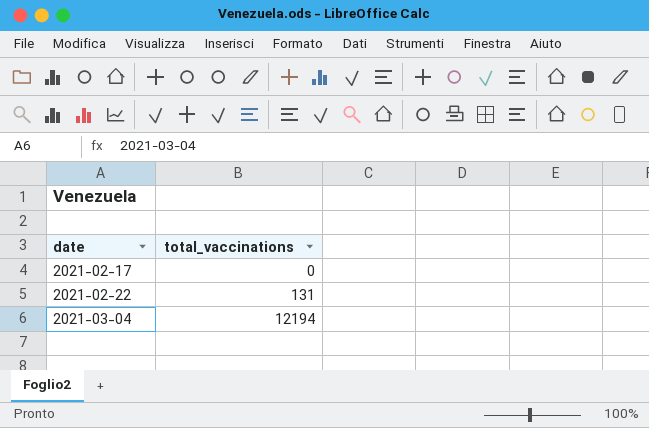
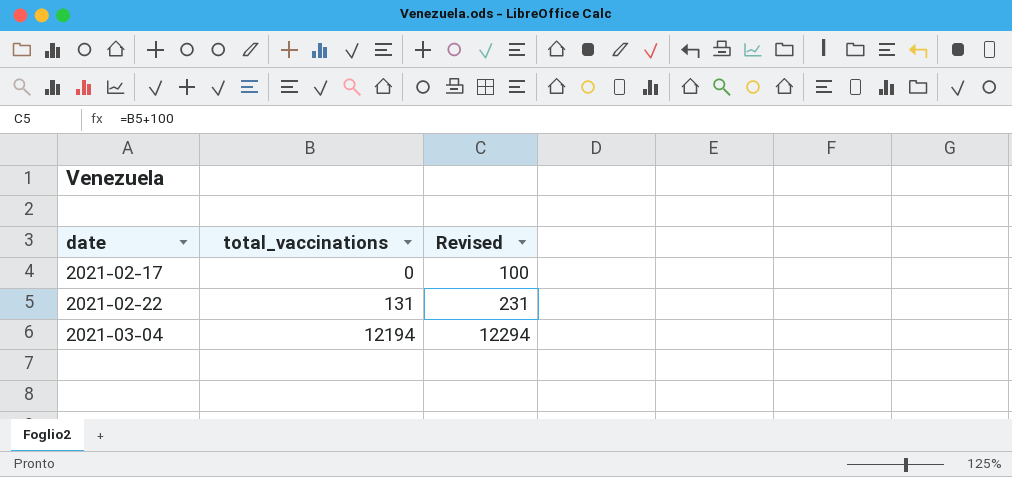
column Revised | formula: none -> [total_vaccinations] + 100

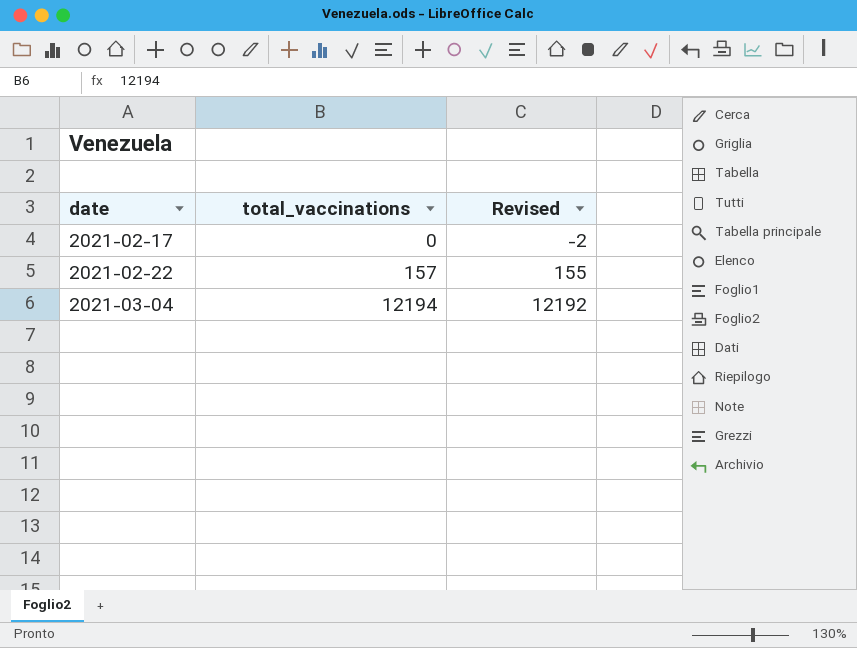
column Revised | formula: [total_vaccinations] + 100 -> [total_vaccinations] - 2
2021-02-22 | total_vaccinations: 131 -> 157

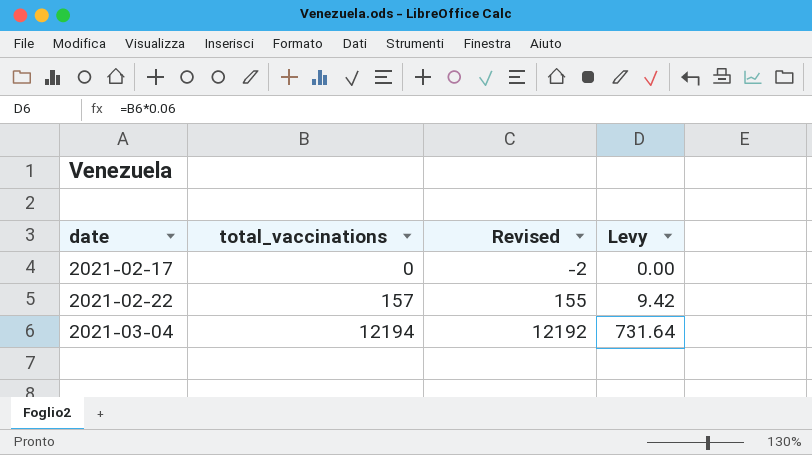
column Levy | formula: none -> [total_vaccinations] * 0.06

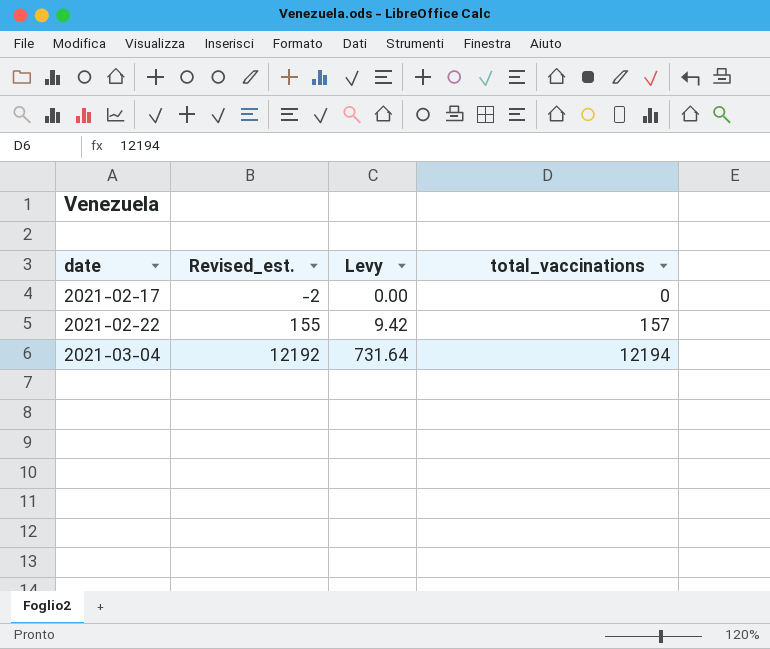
column name: Revised -> Revised_est.
column total_vaccinations | position: 2 -> 4

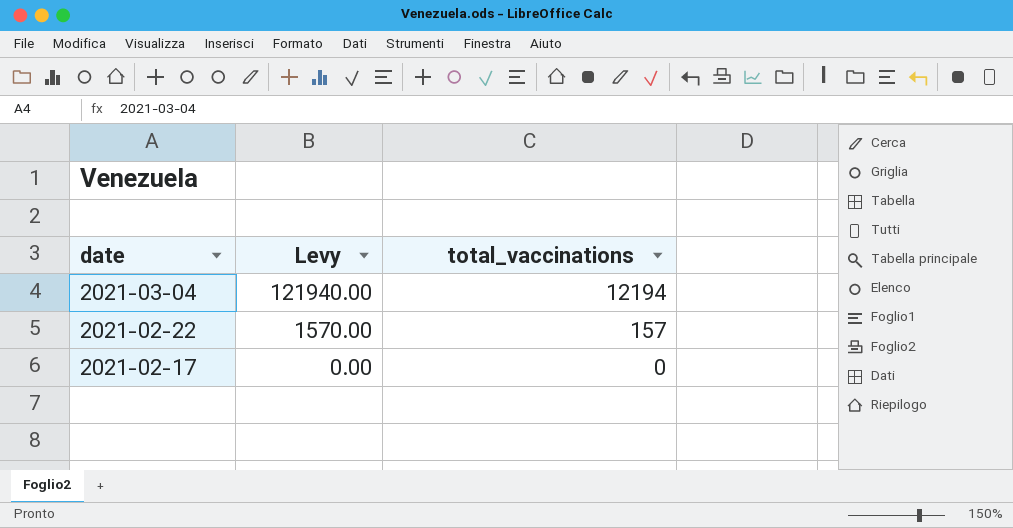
row order: date ascending -> date descending
column Revised_est. | formula: [total_vaccinations] - 2 -> none
column Levy | formula: [total_vaccinations] * 0.06 -> [total_vaccinations] * 10

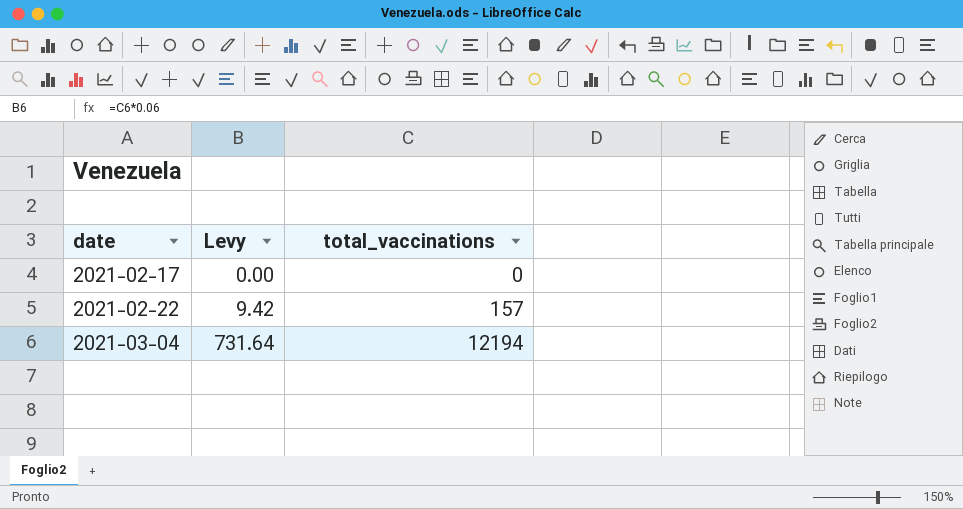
row order: date descending -> date ascending
column Levy | formula: [total_vaccinations] * 10 -> [total_vaccinations] * 0.06

